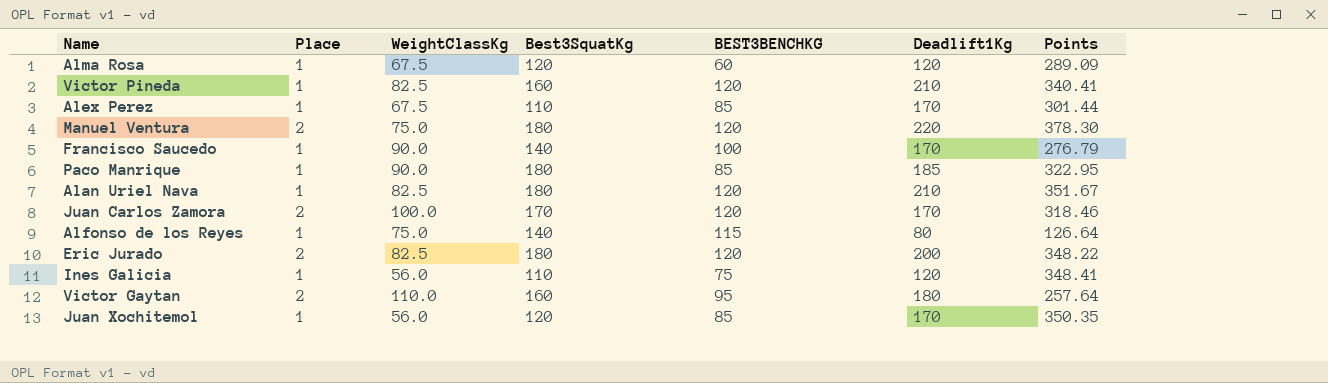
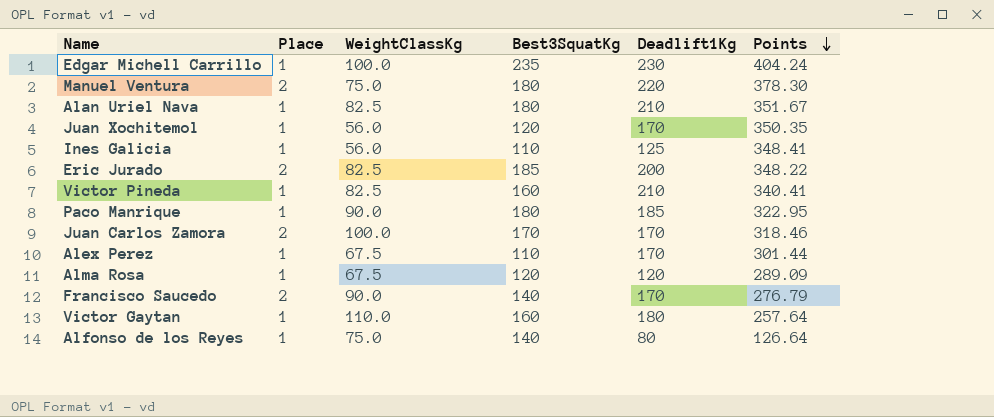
row order: none -> Points descending
column BEST3BENCHKG | position: 5 -> none
row Edgar Michell Carrillo: none -> 1 | 100.0 | 235 | 230 | 404.24
Ines Galicia | Deadlift1Kg: 120 -> 125
Eric Jurado | Best3SquatKg: 180 -> 185
Francisco Saucedo | Place: 1 -> 2
Victor Gaytan | Place: 2 -> 1

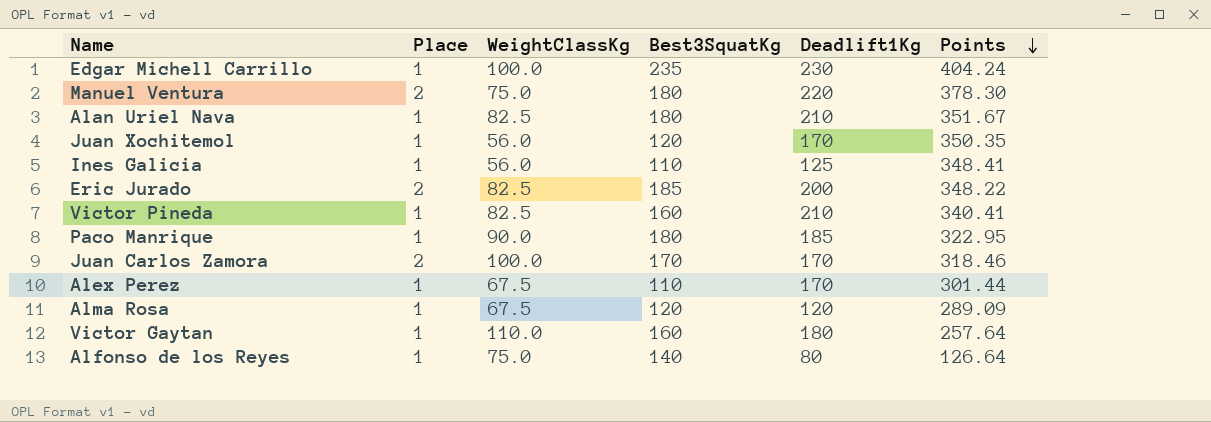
row Francisco Saucedo: 2 | 90.0 | 140 | 170 | 276.79 -> none

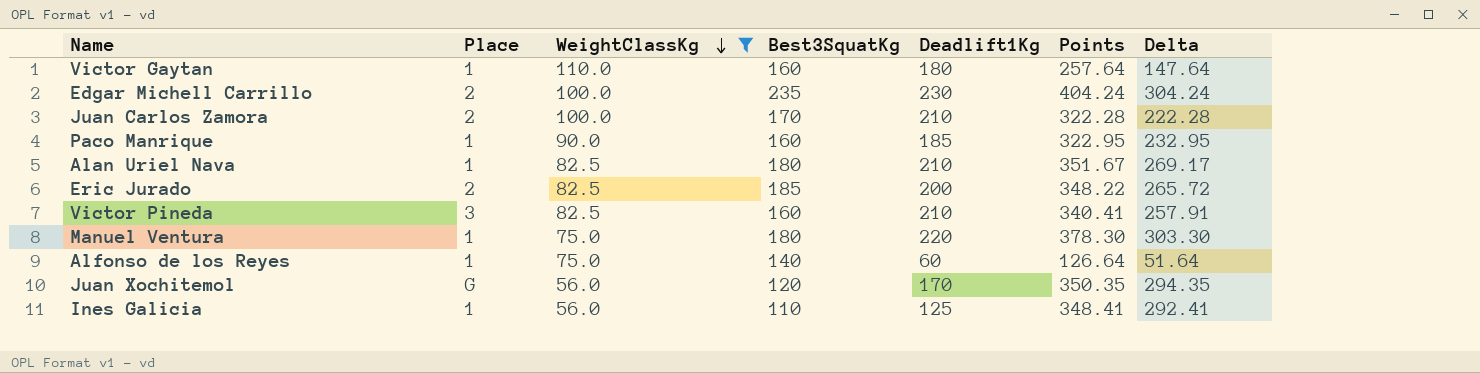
filter: none -> WeightClassKg != 67.5
row order: Points descending -> WeightClassKg descending
column Delta | formula: none -> [Points] - [WeightClassKg]
Edgar Michell Carrillo | Place: 1 -> 2
Juan Carlos Zamora | Deadlift1Kg: 170 -> 210
Juan Carlos Zamora | Points: 318.46 -> 322.28
Paco Manrique | Best3SquatKg: 180 -> 160
Victor Pineda | Place: 1 -> 3
Manuel Ventura | Place: 2 -> 1
Alfonso de los Reyes | Deadlift1Kg: 80 -> 60
Juan Xochitemol | Place: 1 -> G

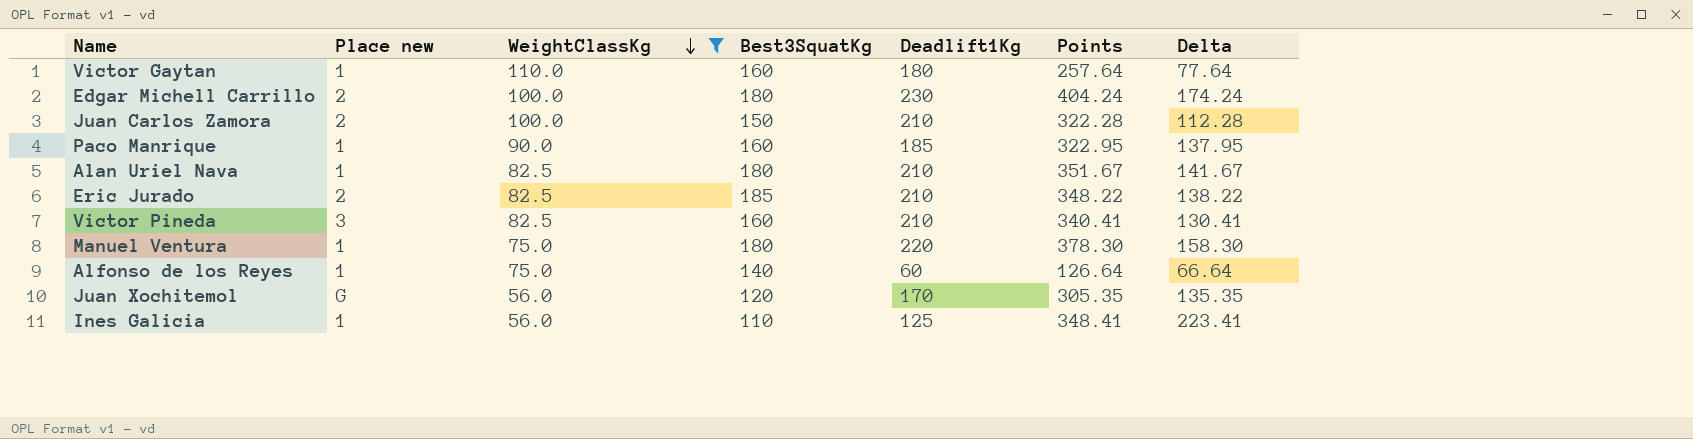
column name: Place -> Place new
column Delta | formula: [Points] - [WeightClassKg] -> [Points] - [Deadlift1Kg]
Edgar Michell Carrillo | Best3SquatKg: 235 -> 180
Juan Carlos Zamora | Best3SquatKg: 170 -> 150
Eric Jurado | Deadlift1Kg: 200 -> 210
Juan Xochitemol | Points: 350.35 -> 305.35

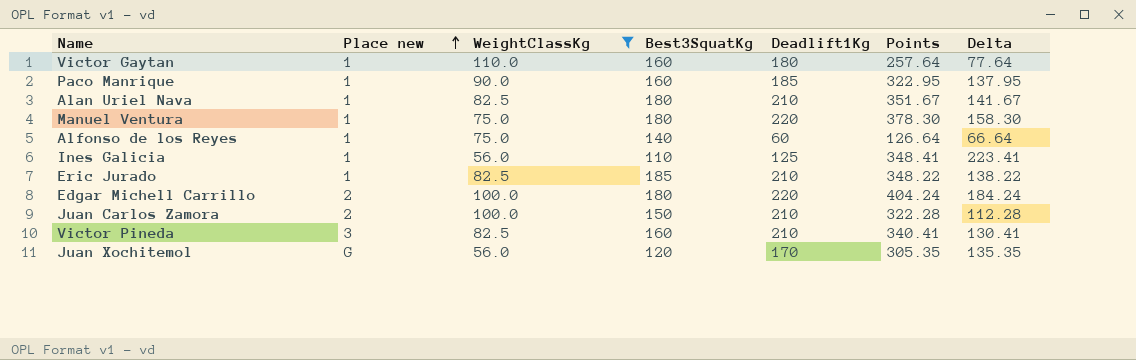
row order: WeightClassKg descending -> Place new ascending
Eric Jurado | Place new: 2 -> 1
Edgar Michell Carrillo | Deadlift1Kg: 230 -> 220
Edgar Michell Carrillo | Delta: 174.24 -> 184.24

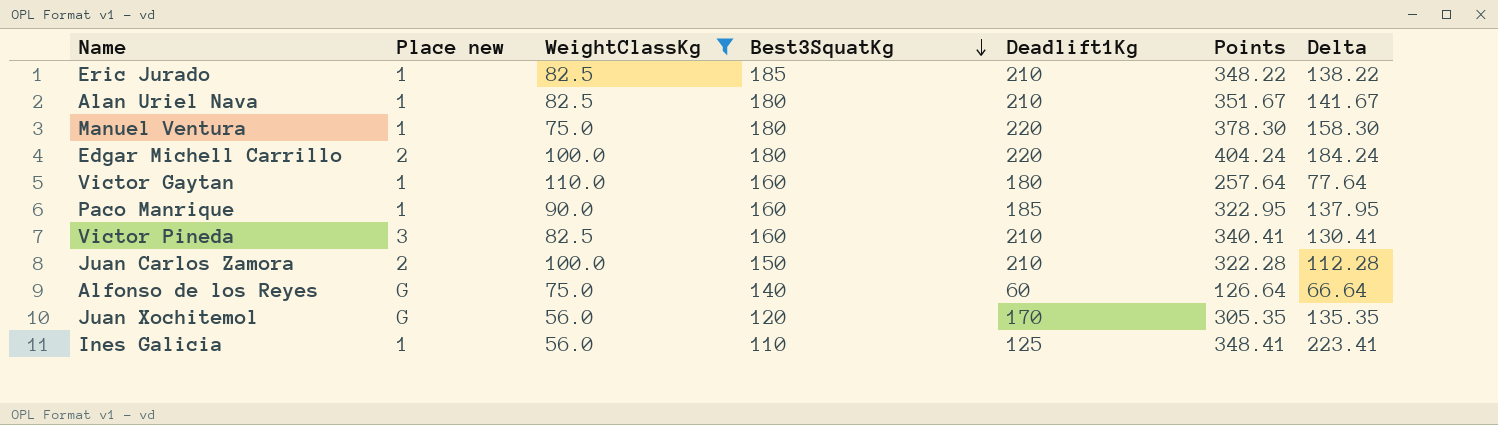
row order: Place new ascending -> Best3SquatKg descending
Alfonso de los Reyes | Place new: 1 -> G

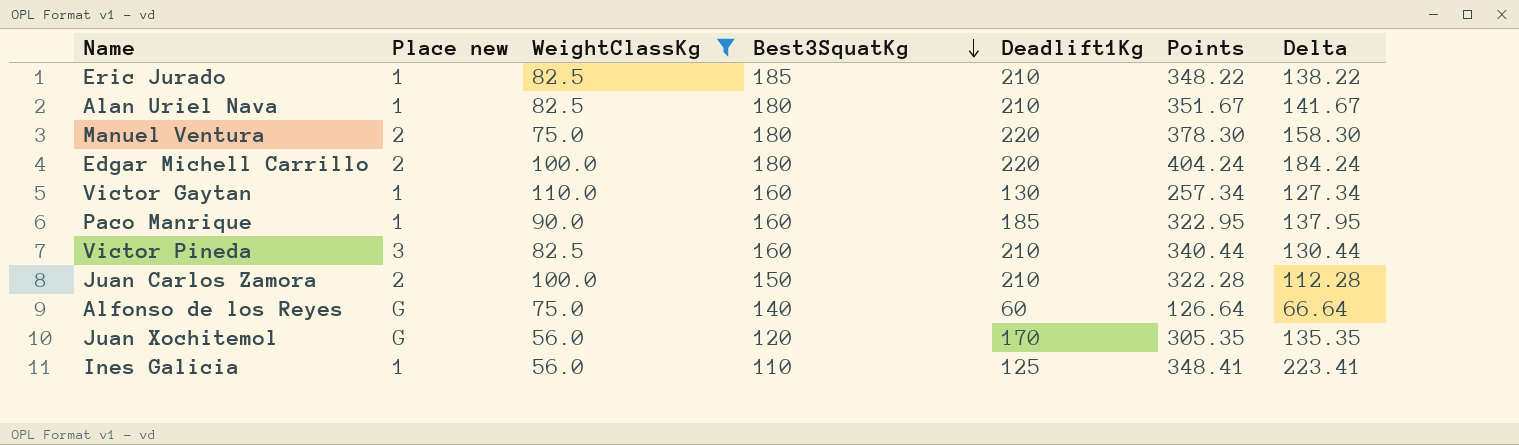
Manuel Ventura | Place new: 1 -> 2
Victor Gaytan | Deadlift1Kg: 180 -> 130
Victor Gaytan | Points: 257.64 -> 257.34
Victor Gaytan | Delta: 77.64 -> 127.34
Victor Pineda | Points: 340.41 -> 340.44
Victor Pineda | Delta: 130.41 -> 130.44

